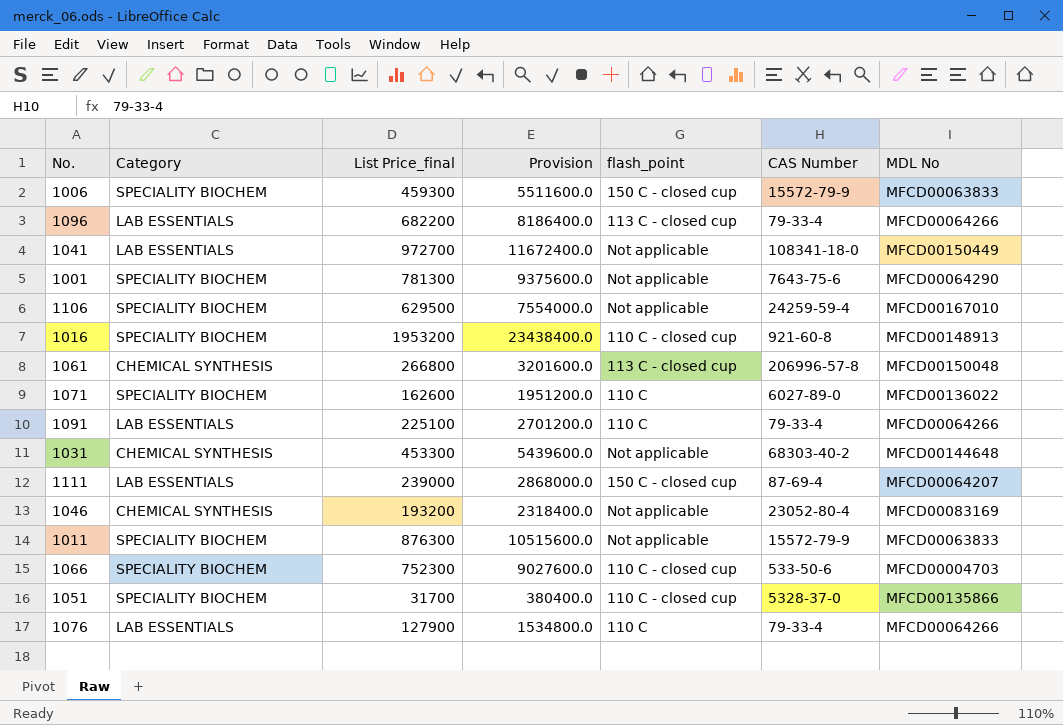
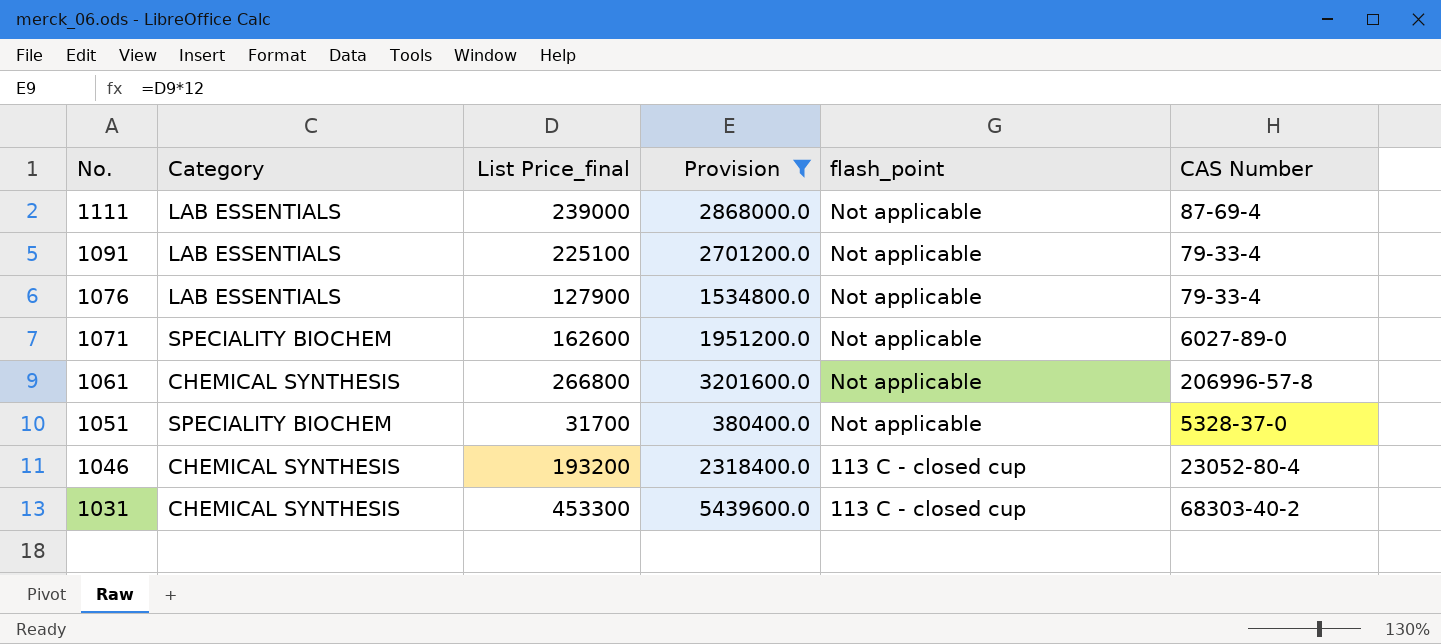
filter: none -> Provision <= 5439600.0
row order: none -> No. descending
column MDL No | position: 7 -> none
1111 | flash_point: 150 C - closed cup -> Not applicable
1091 | flash_point: 110 C -> Not applicable
1076 | flash_point: 110 C -> Not applicable
1071 | flash_point: 110 C -> Not applicable
1061 | flash_point: 113 C - closed cup -> Not applicable
1051 | flash_point: 110 C - closed cup -> Not applicable
1046 | flash_point: Not applicable -> 113 C - closed cup
1031 | flash_point: Not applicable -> 113 C - closed cup

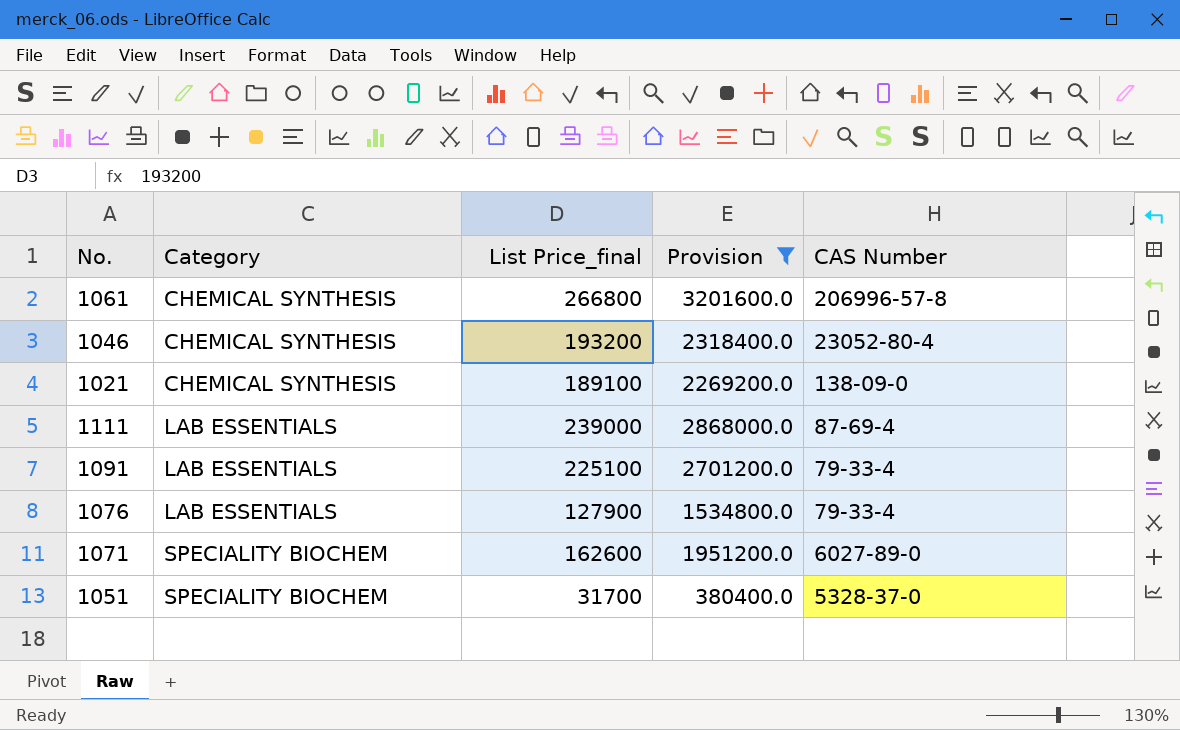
row order: No. descending -> Category ascending
column flash_point | position: 5 -> none
row 1031: CHEMICAL SYNTHESIS | 453300 | 5439600.0 | 113 C - closed cup | 68303-40-2 -> none
row 1021: none -> CHEMICAL SYNTHESIS | 189100 | 2269200.0 | 138-09-0

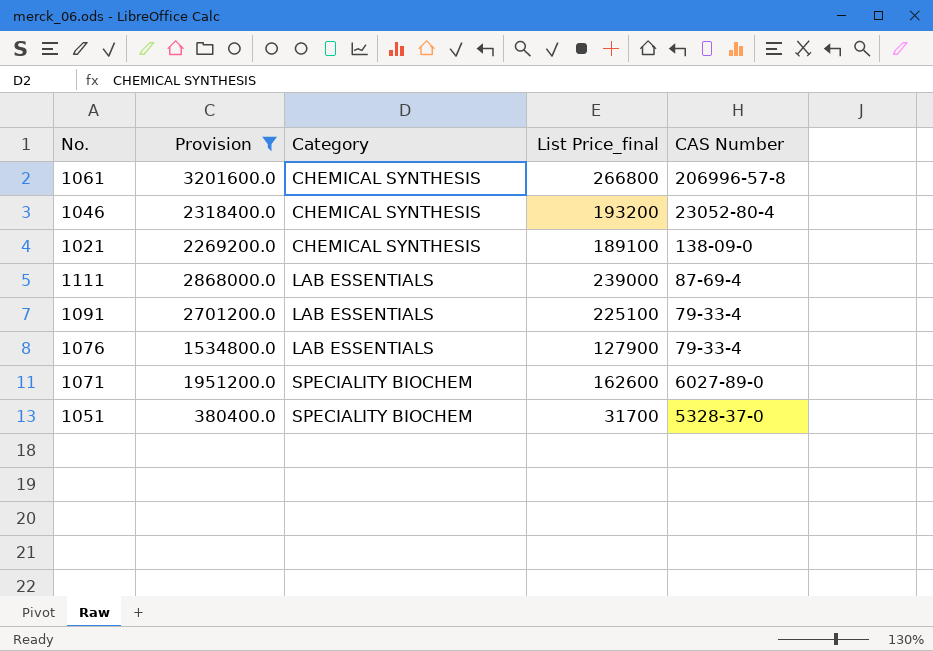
column Provision | position: 4 -> 2

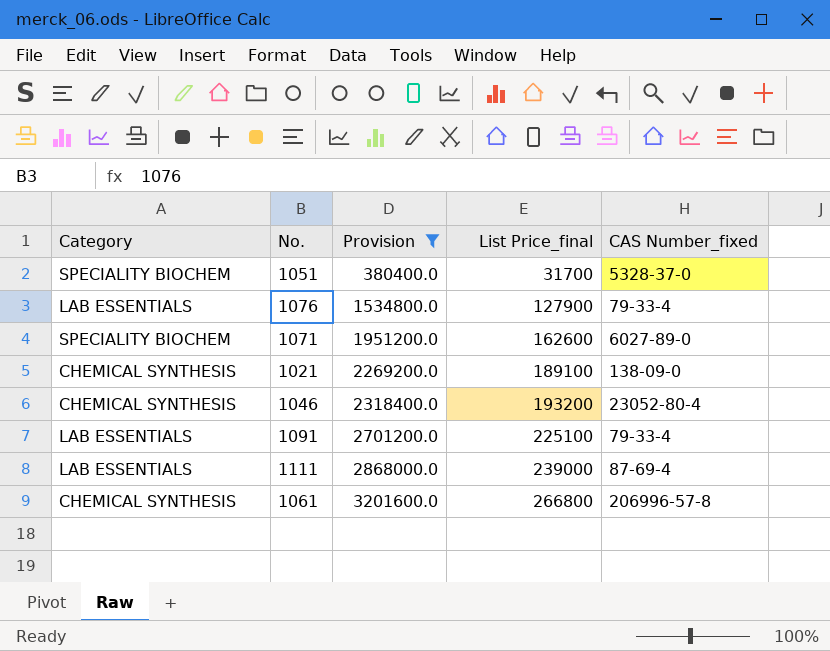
row order: Category ascending -> Provision ascending
column Category | position: 3 -> 1
column name: CAS Number -> CAS Number_fixed

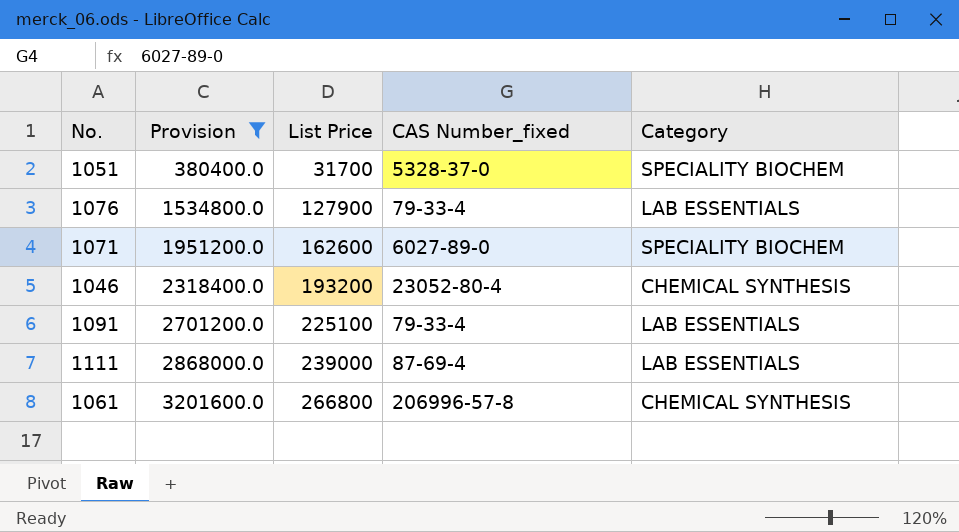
column name: List Price_final -> List Price
column Category | position: 1 -> 5
row 1021: CHEMICAL SYNTHESIS | 2269200.0 | 189100 | 138-09-0 -> none

